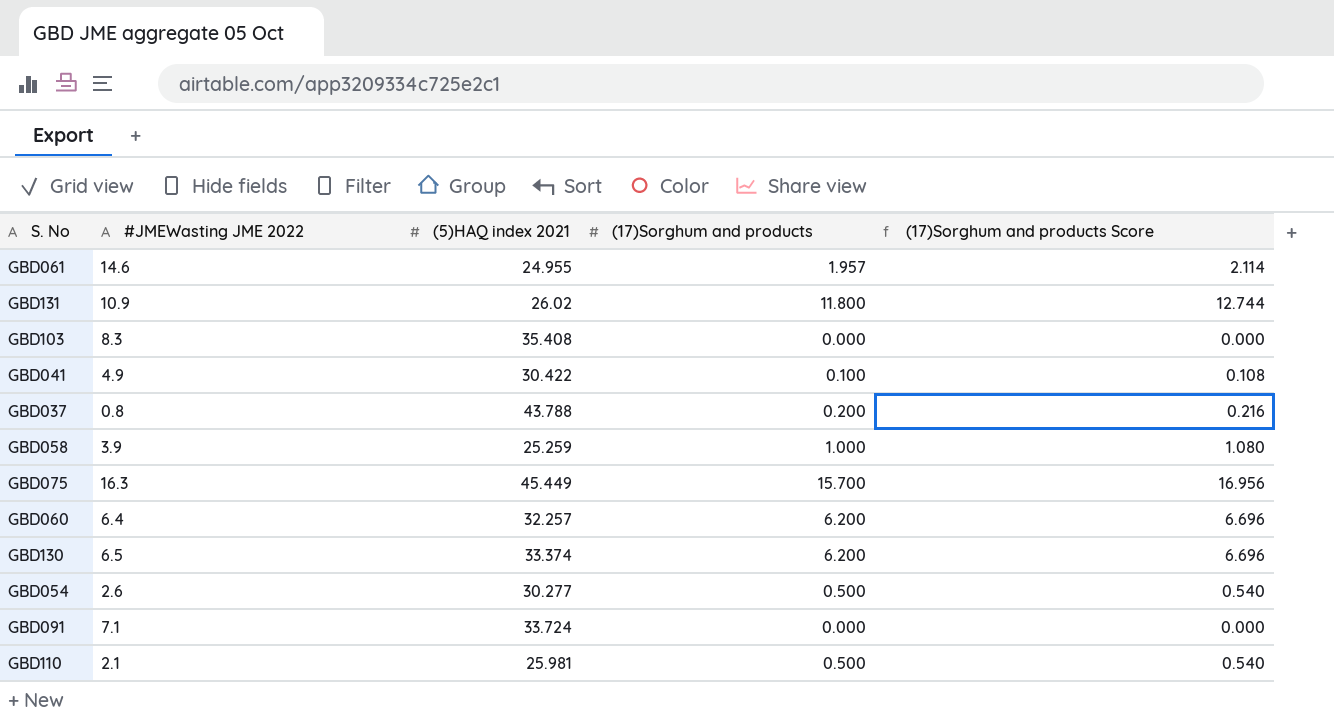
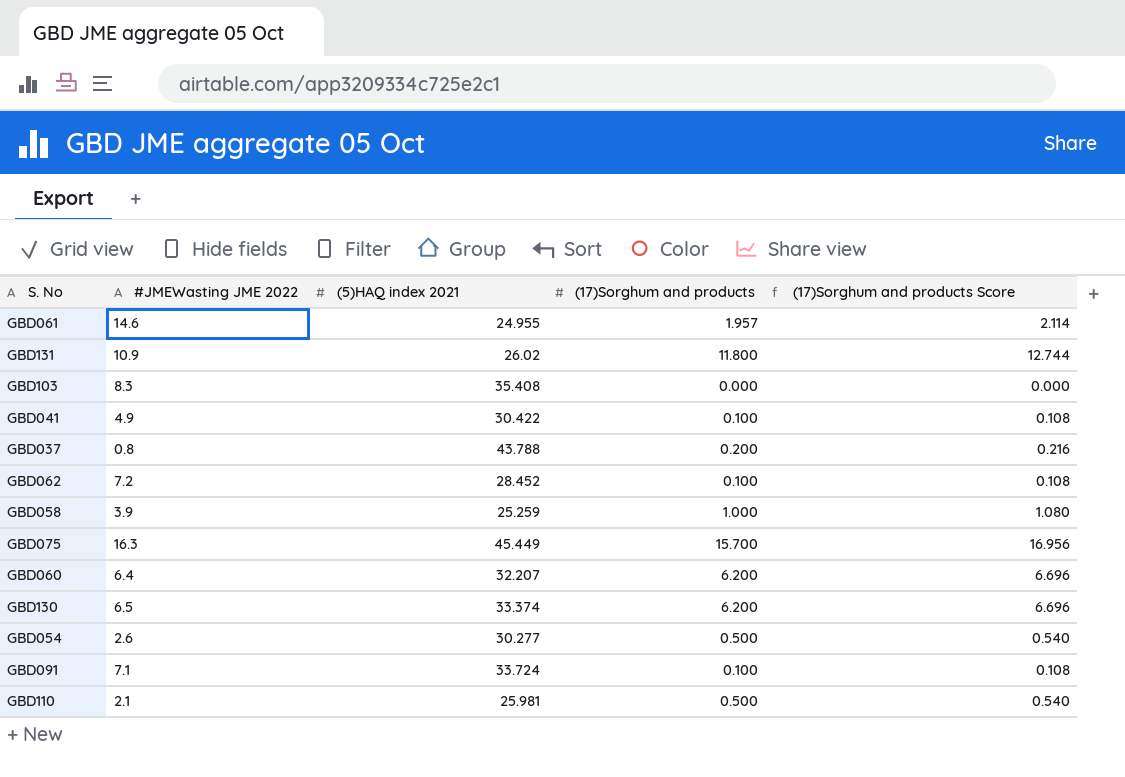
row GBD062: none -> 7.2 | 28.452 | 0.100 | 0.108
GBD060 | (5)HAQ index 2021: 32.257 -> 32.207
GBD091 | (17)Sorghum and products: 0.000 -> 0.100
GBD091 | (17)Sorghum and products Score: 0.000 -> 0.108

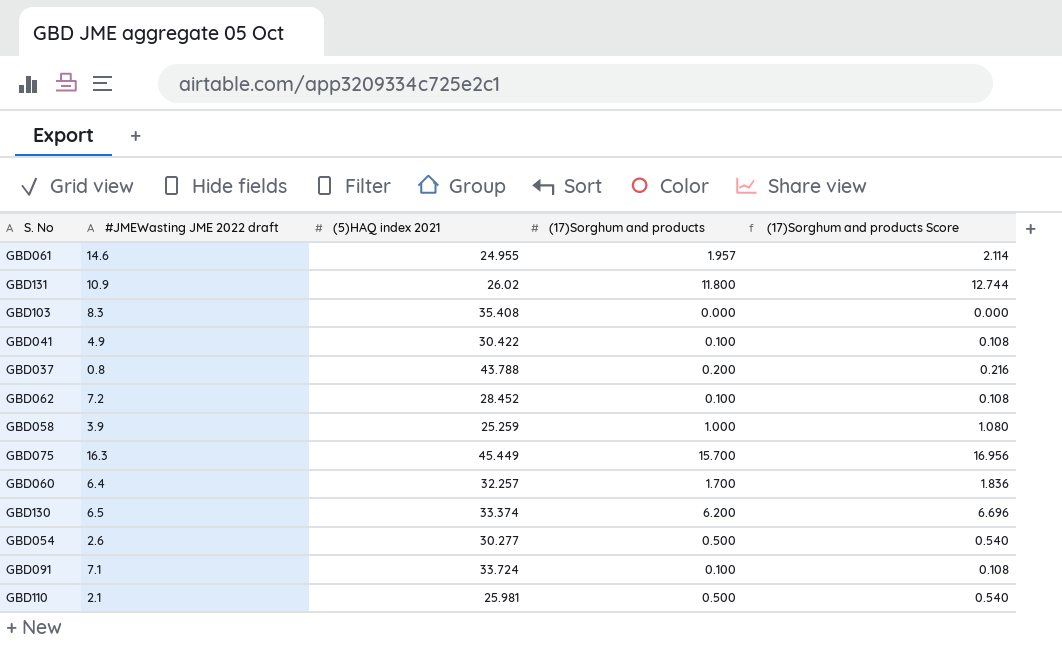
column name: #JMEWasting JME 2022 -> #JMEWasting JME 2022 draft
GBD060 | (5)HAQ index 2021: 32.207 -> 32.257
GBD060 | (17)Sorghum and products: 6.200 -> 1.700
GBD060 | (17)Sorghum and products Score: 6.696 -> 1.836

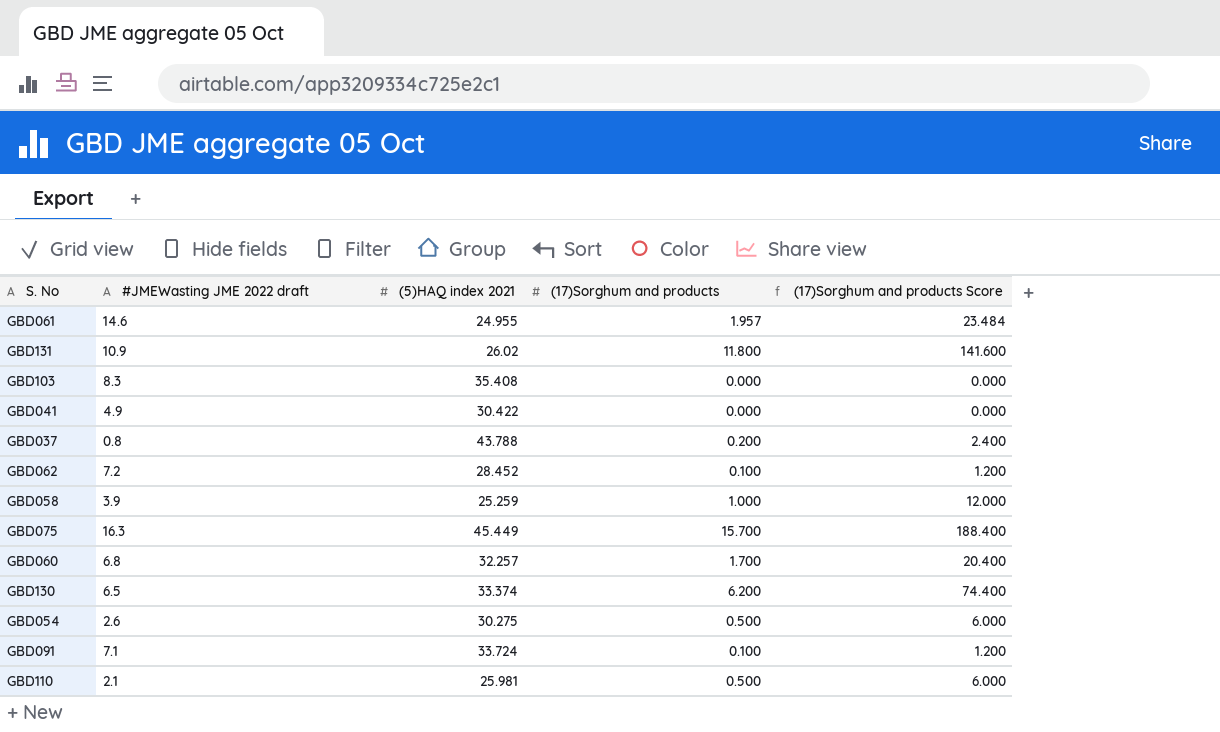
column (17)Sorghum and products Score | formula: [(17)Sorghum and products] * 1.08 -> [(17)Sorghum and products] * 12
GBD041 | (17)Sorghum and products: 0.100 -> 0.000
GBD060 | #JMEWasting JME 2022 draft: 6.4 -> 6.8
GBD054 | (5)HAQ index 2021: 30.277 -> 30.275

